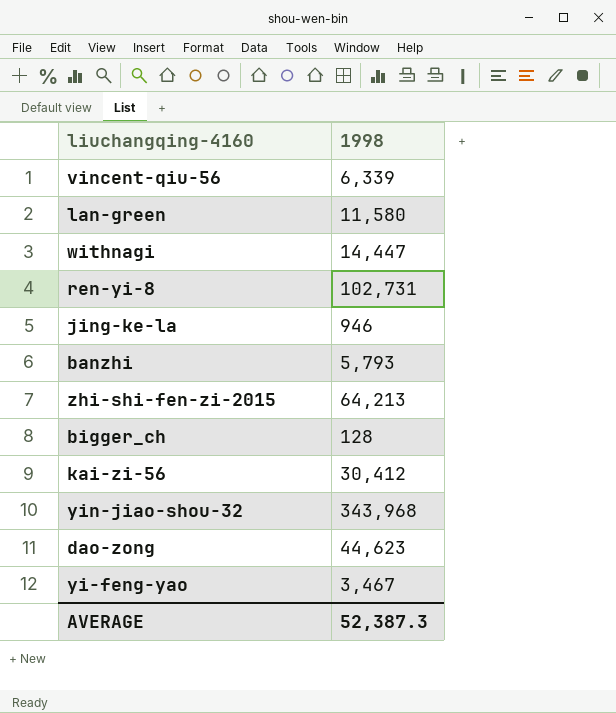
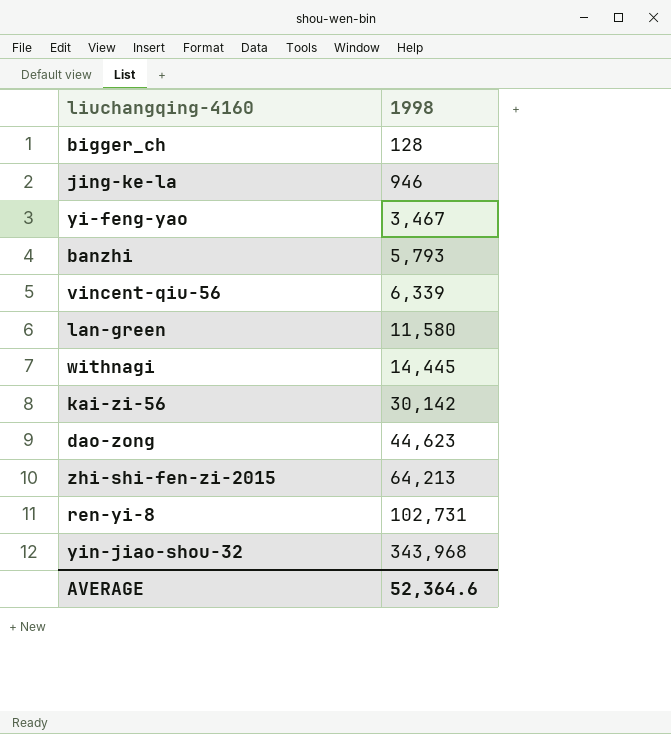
row order: none -> 1998 ascending
withnagi | 1998: 14,447 -> 14,445
kai-zi-56 | 1998: 30,412 -> 30,142
AVERAGE | 1998: 52,387.3 -> 52,364.6

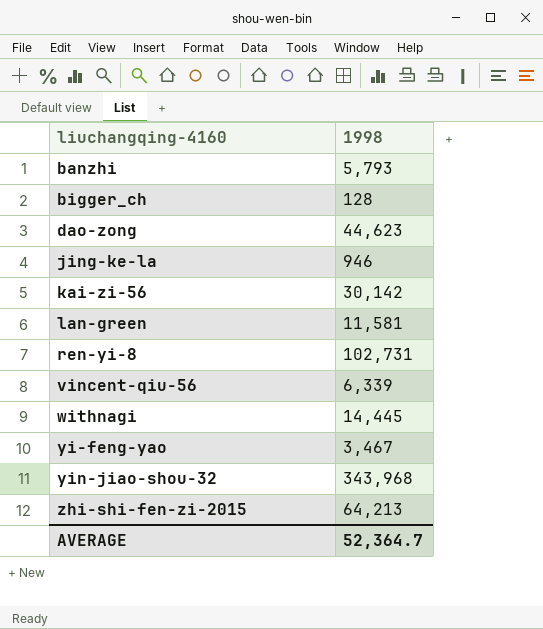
row order: 1998 ascending -> liuchangqing-4160 ascending
lan-green | 1998: 11,580 -> 11,581
AVERAGE | 1998: 52,364.6 -> 52,364.7

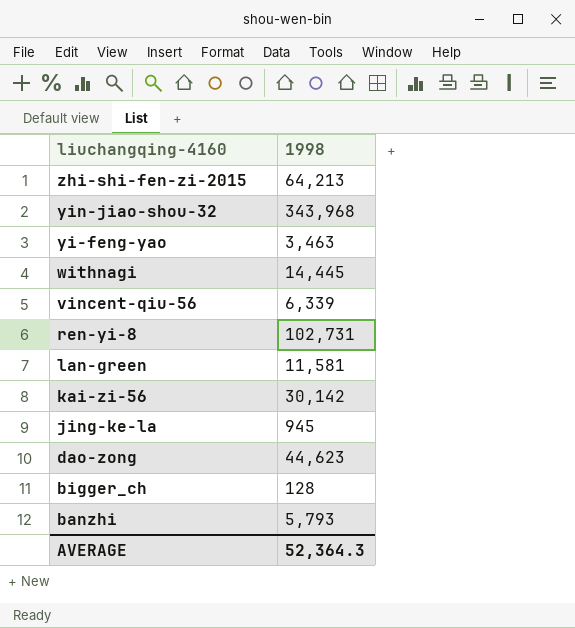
row order: liuchangqing-4160 ascending -> liuchangqing-4160 descending
yi-feng-yao | 1998: 3,467 -> 3,463
jing-ke-la | 1998: 946 -> 945
AVERAGE | 1998: 52,364.7 -> 52,364.3

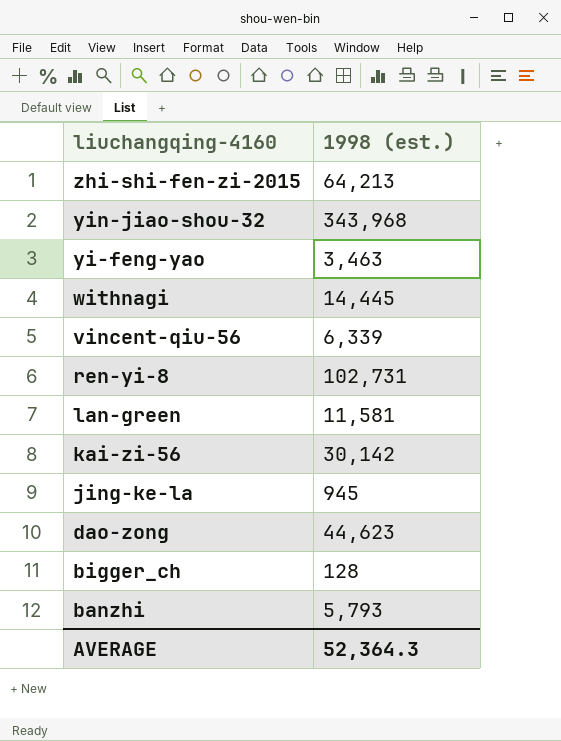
column name: 1998 -> 1998 (est.)

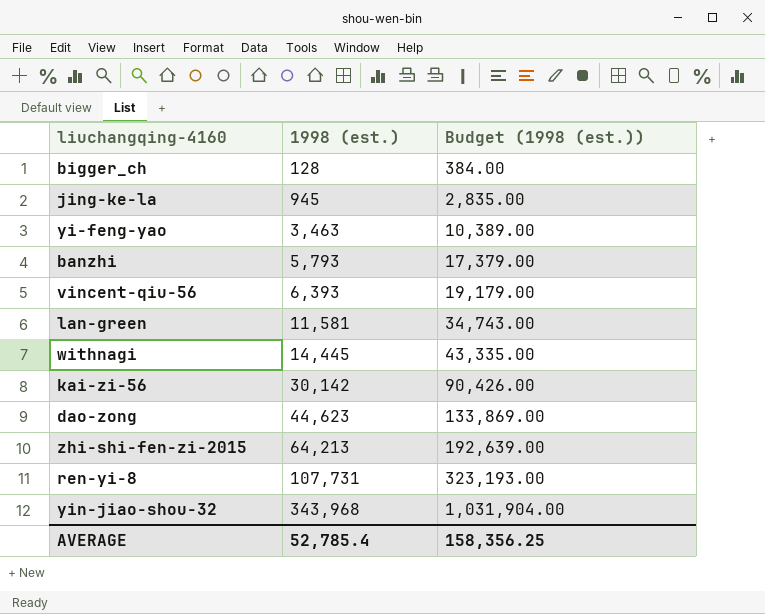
row order: liuchangqing-4160 descending -> 1998 (est.) ascending
column Budget (1998 (est.)) | formula: none -> [1998 (est.)] * 3
vincent-qiu-56 | 1998 (est.): 6,339 -> 6,393
ren-yi-8 | 1998 (est.): 102,731 -> 107,731
AVERAGE | 1998 (est.): 52,364.3 -> 52,785.4

